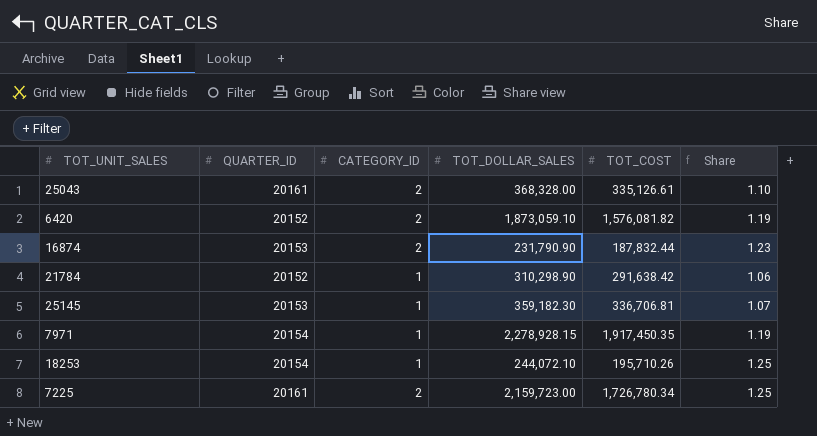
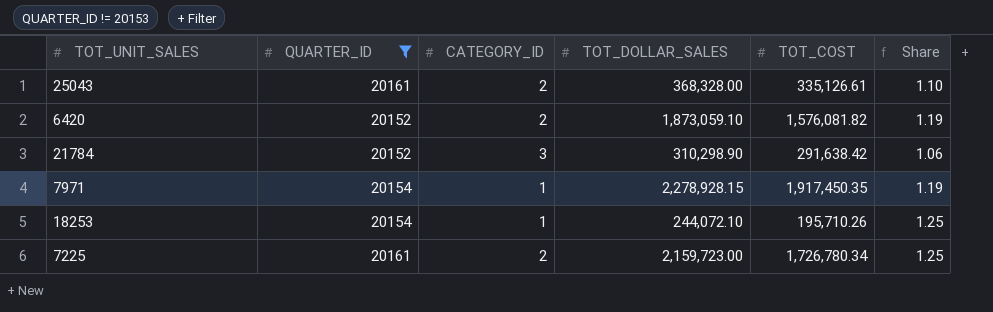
filter: none -> QUARTER_ID != 20153
21784 | CATEGORY_ID: 1 -> 3

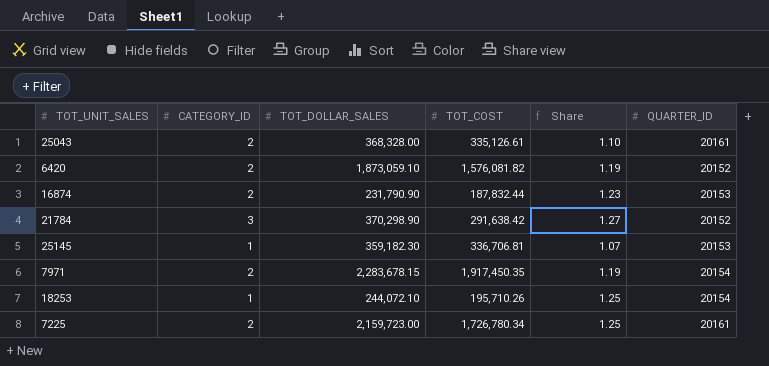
filter: QUARTER_ID != 20153 -> none
column QUARTER_ID | position: 2 -> 6
21784 | TOT_DOLLAR_SALES: 310,298.90 -> 370,298.90
21784 | Share: 1.06 -> 1.27
7971 | CATEGORY_ID: 1 -> 2
7971 | TOT_DOLLAR_SALES: 2,278,928.15 -> 2,283,678.15

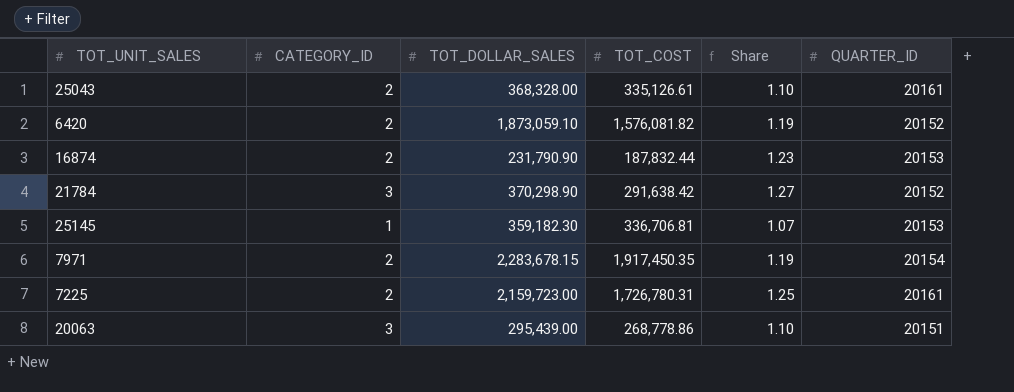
row 18253: 1 | 244,072.10 | 195,710.26 | 1.25 | 20154 -> none
7225 | TOT_COST: 1,726,780.34 -> 1,726,780.31
row 20063: none -> 3 | 295,439.00 | 268,778.86 | 1.10 | 20151

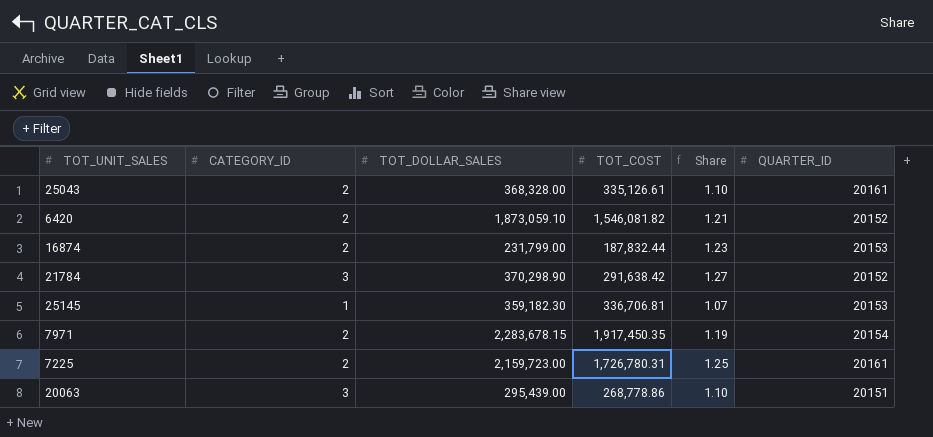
6420 | TOT_COST: 1,576,081.82 -> 1,546,081.82
6420 | Share: 1.19 -> 1.21
16874 | TOT_DOLLAR_SALES: 231,790.90 -> 231,799.00

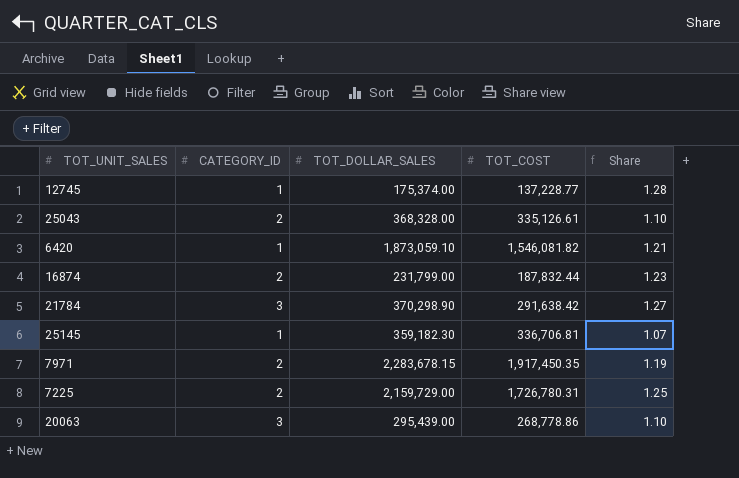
column QUARTER_ID | position: 6 -> none
row 12745: none -> 1 | 175,374.00 | 137,228.77 | 1.28
6420 | CATEGORY_ID: 2 -> 1
7225 | TOT_DOLLAR_SALES: 2,159,723.00 -> 2,159,729.00

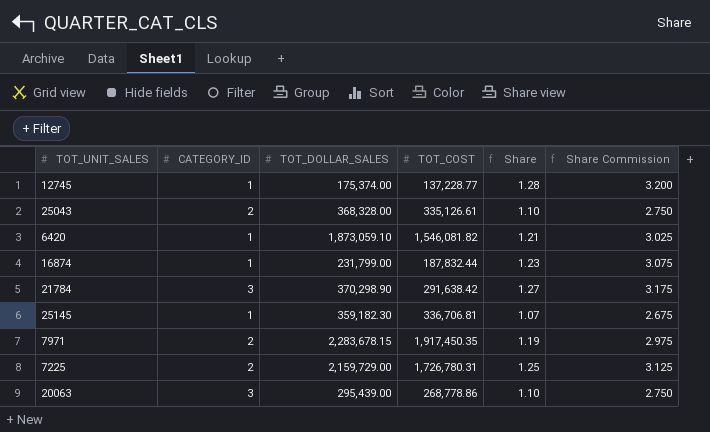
column Share Commission | formula: none -> [Share] * 2.5
16874 | CATEGORY_ID: 2 -> 1

